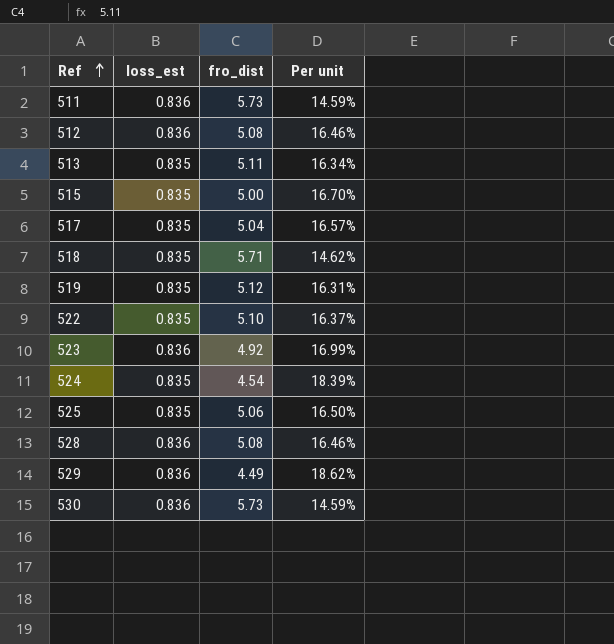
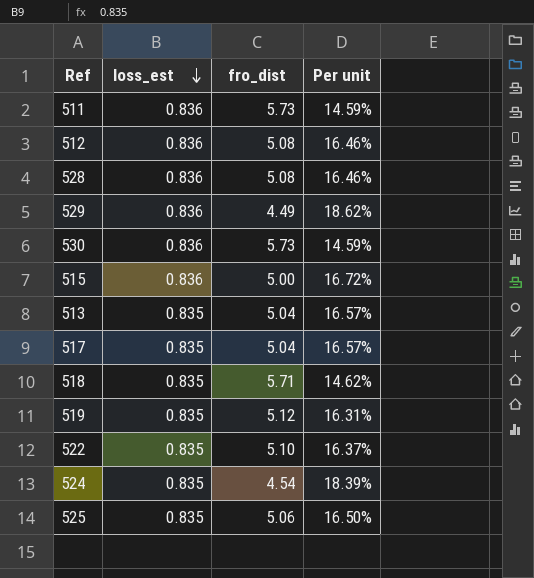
row order: Ref ascending -> loss_est descending
row 523: 0.836 | 4.92 | 16.99% -> none
515 | loss_est: 0.835 -> 0.836
515 | Per unit: 16.70% -> 16.72%
513 | fro_dist: 5.11 -> 5.04
513 | Per unit: 16.34% -> 16.57%

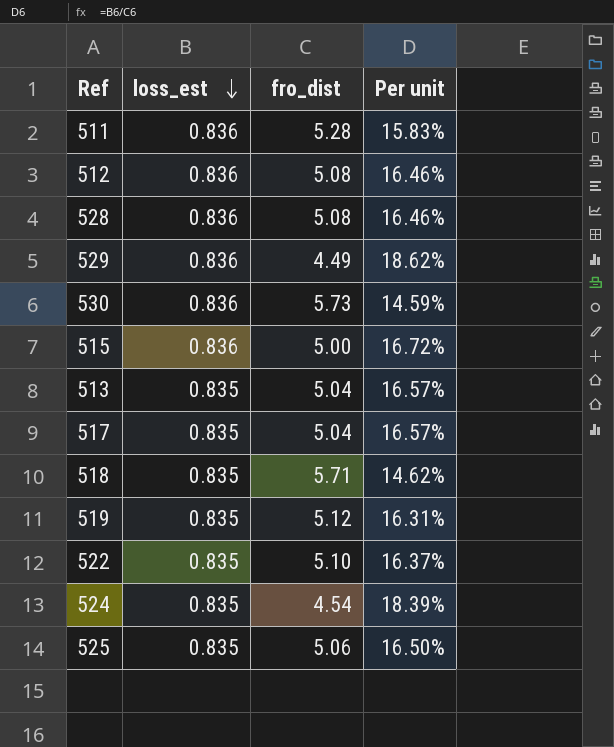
511 | fro_dist: 5.73 -> 5.28
511 | Per unit: 14.59% -> 15.83%

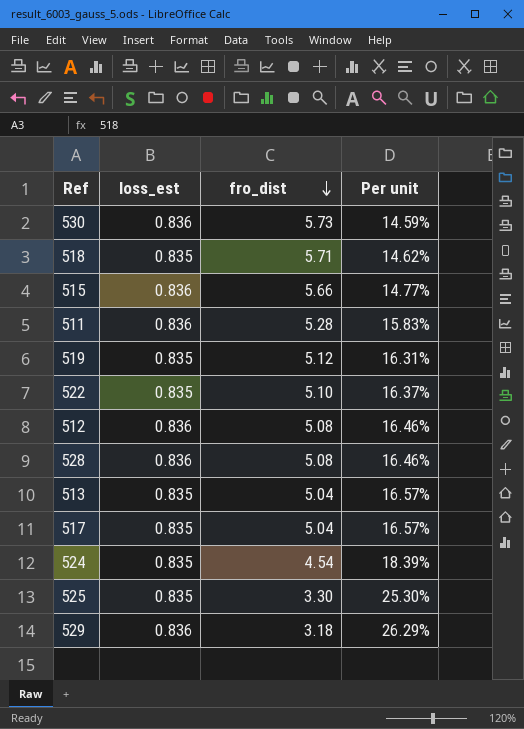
row order: loss_est descending -> fro_dist descending
515 | fro_dist: 5.00 -> 5.66
515 | Per unit: 16.72% -> 14.77%
525 | fro_dist: 5.06 -> 3.30
525 | Per unit: 16.50% -> 25.30%
529 | fro_dist: 4.49 -> 3.18
529 | Per unit: 18.62% -> 26.29%

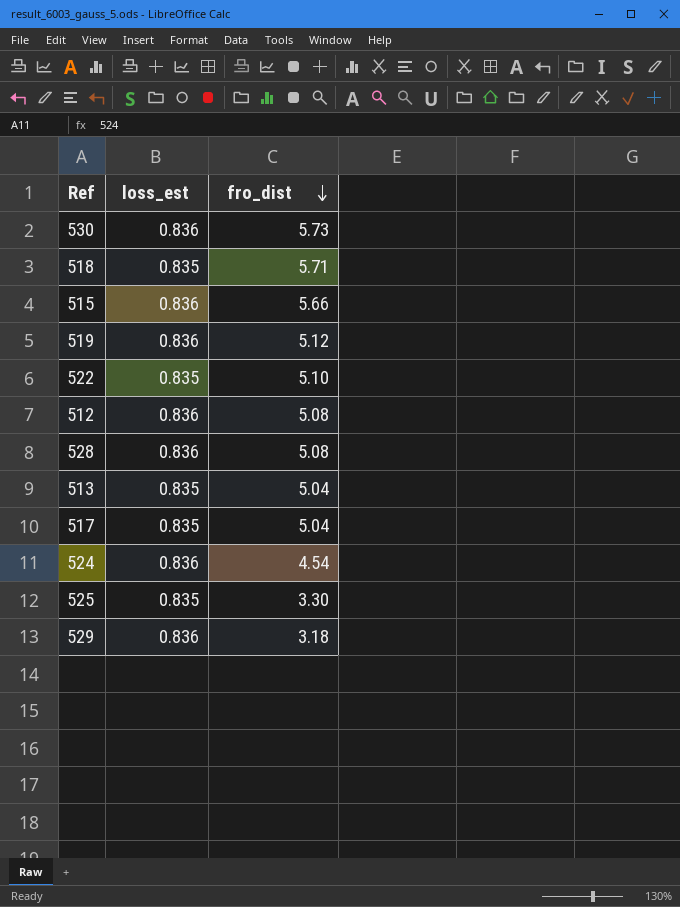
column Per unit | formula: [loss_est] / [fro_dist] -> none
row 511: 0.836 | 5.28 | 15.83% -> none
519 | loss_est: 0.835 -> 0.836
524 | loss_est: 0.835 -> 0.836

